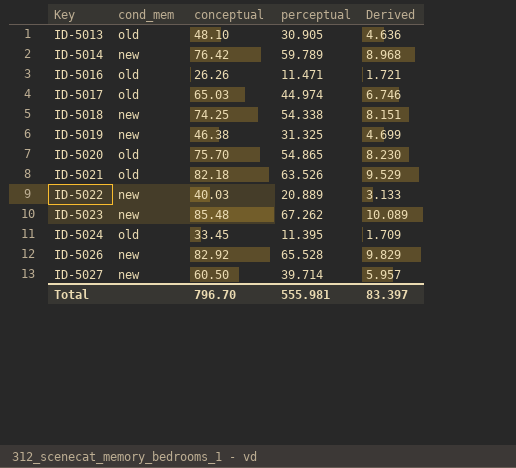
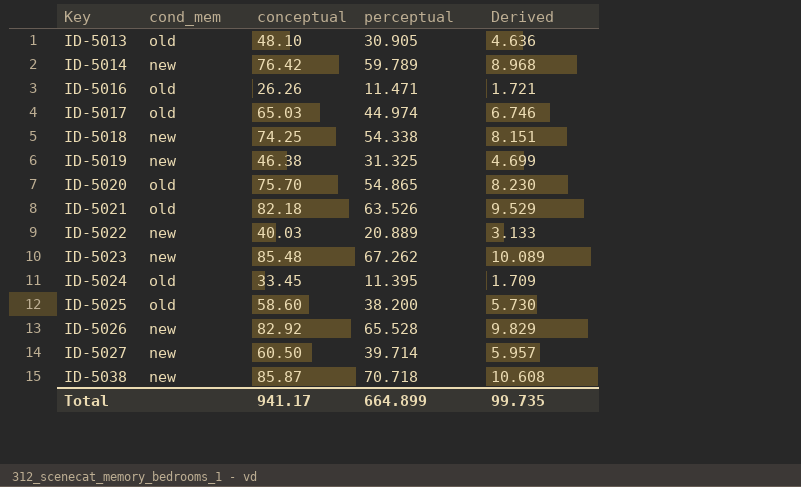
row ID-5025: none -> old | 58.60 | 38.200 | 5.730
row ID-5038: none -> new | 85.87 | 70.718 | 10.608
Total | conceptual: 796.70 -> 941.17
Total | perceptual: 555.981 -> 664.899
Total | Derived: 83.397 -> 99.735

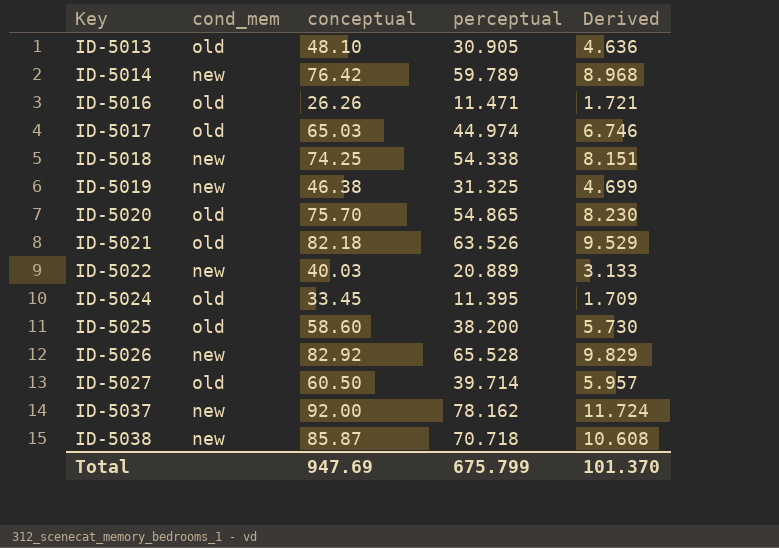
row ID-5023: new | 85.48 | 67.262 | 10.089 -> none
ID-5027 | cond_mem: new -> old
row ID-5037: none -> new | 92.00 | 78.162 | 11.724
Total | conceptual: 941.17 -> 947.69
Total | perceptual: 664.899 -> 675.799
Total | Derived: 99.735 -> 101.370

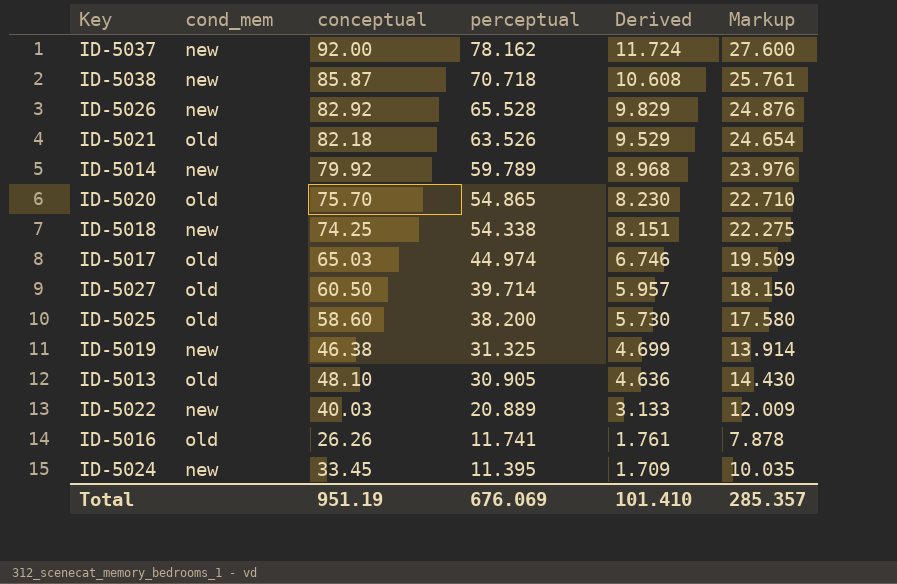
row order: Key ascending -> perceptual descending
column Markup | formula: none -> [conceptual] * 0.3
ID-5014 | conceptual: 76.42 -> 79.92
ID-5016 | perceptual: 11.471 -> 11.741
ID-5016 | Derived: 1.721 -> 1.761
ID-5024 | cond_mem: old -> new
Total | conceptual: 947.69 -> 951.19
Total | perceptual: 675.799 -> 676.069
Total | Derived: 101.370 -> 101.410

